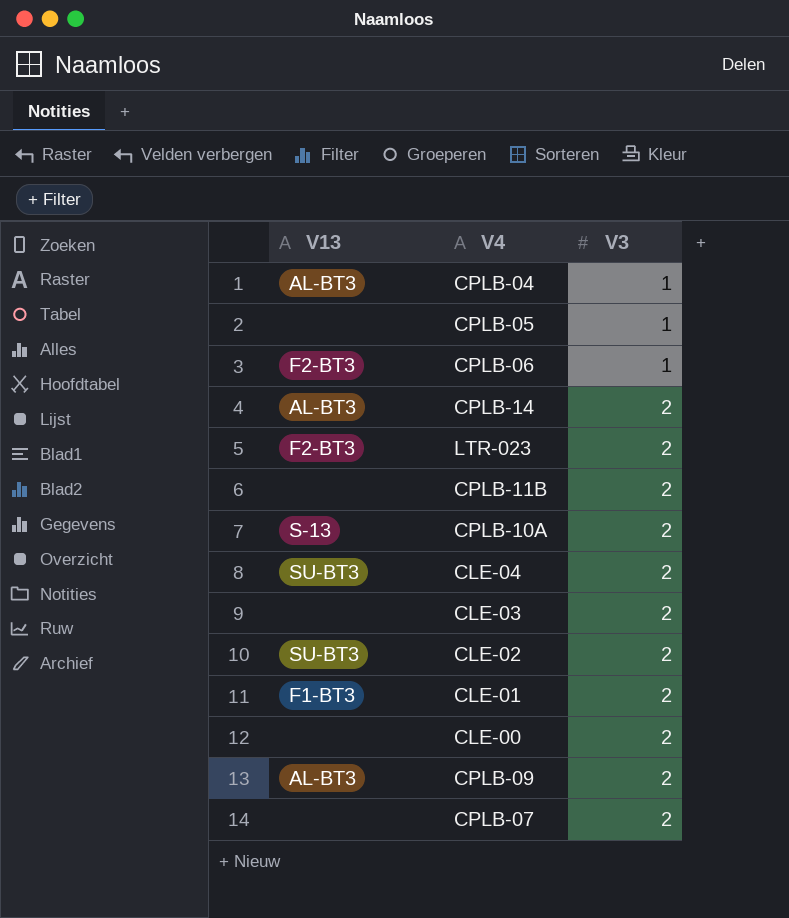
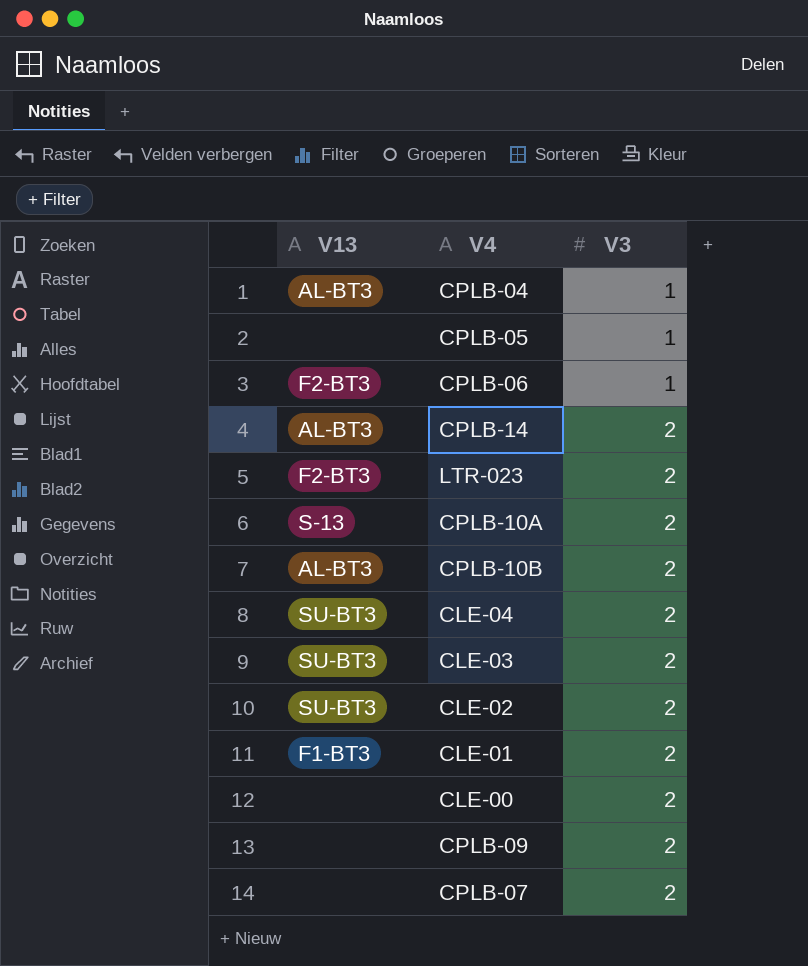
row CPLB-11B: none | 2 -> none
row CPLB-10B: none -> AL-BT3 | 2
CLE-03 | V13: none -> SU-BT3
CPLB-09 | V13: AL-BT3 -> none

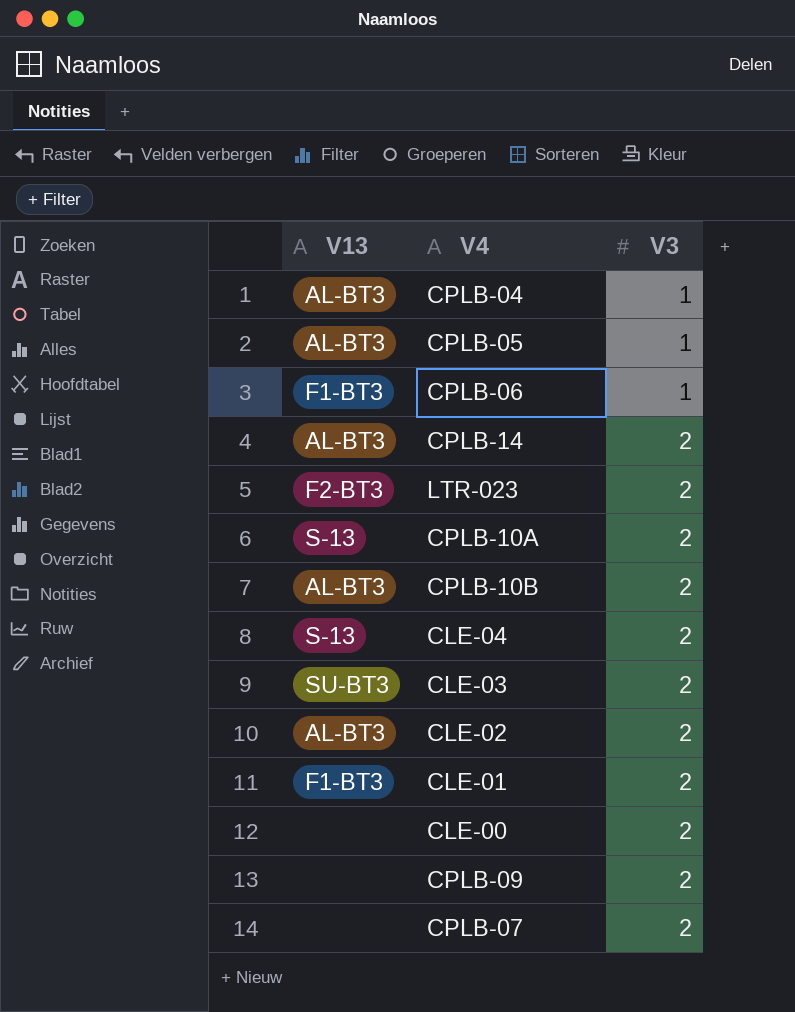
CPLB-05 | V13: none -> AL-BT3
CPLB-06 | V13: F2-BT3 -> F1-BT3
CLE-04 | V13: SU-BT3 -> S-13
CLE-02 | V13: SU-BT3 -> AL-BT3

